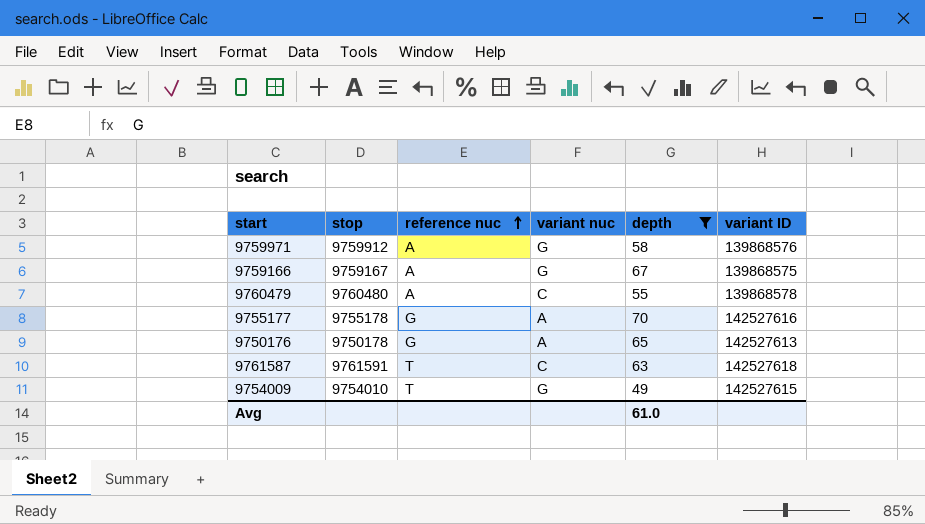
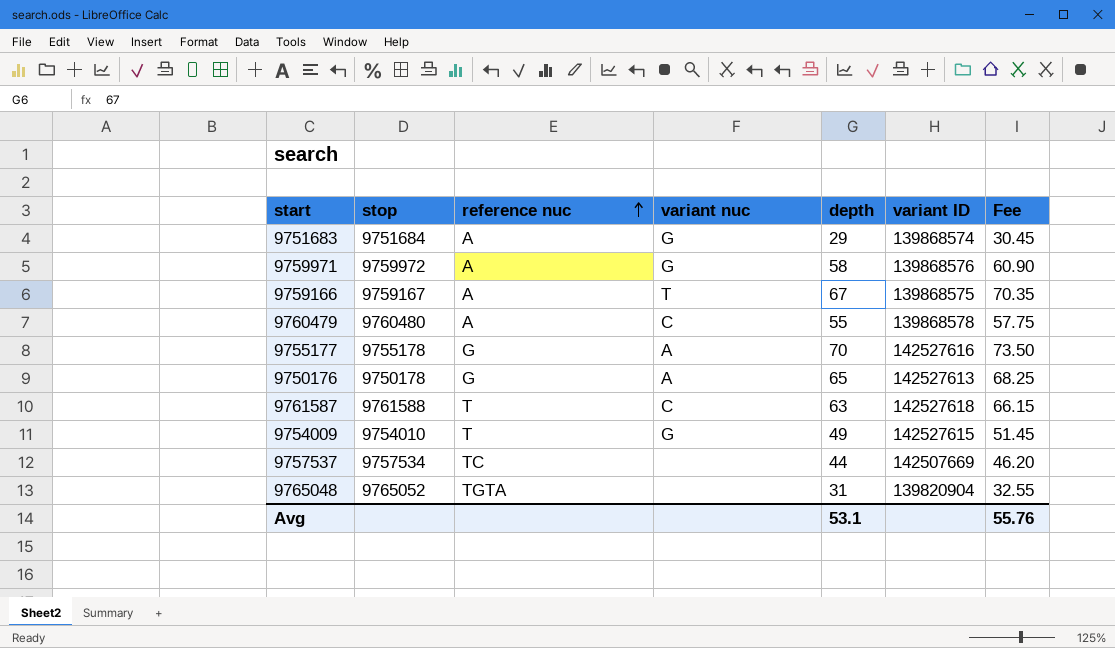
filter: depth >= 49 -> none
column Fee | formula: none -> [depth] * 1.05
9759971 | stop: 9759912 -> 9759972
9759166 | variant nuc: G -> T
9761587 | stop: 9761591 -> 9761588
Avg | depth: 61.0 -> 53.1

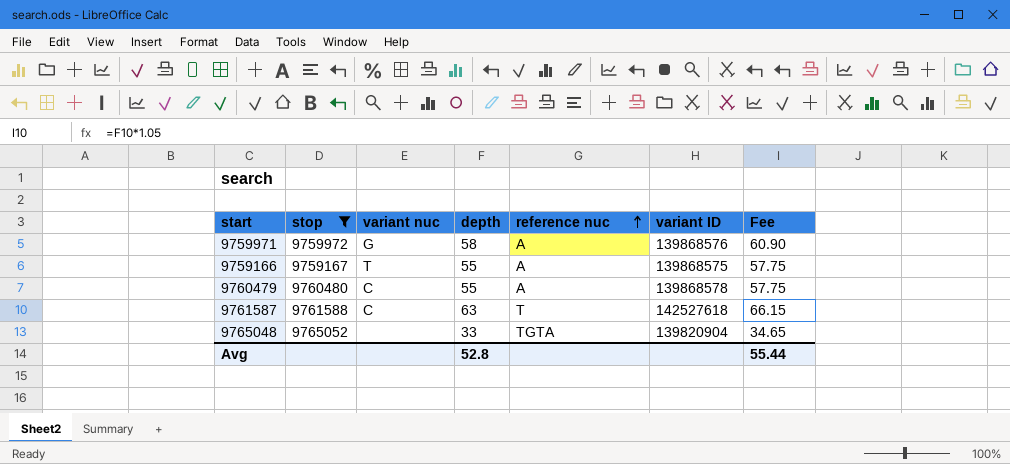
filter: none -> stop >= 9759167
column reference nuc | position: 3 -> 5
9759166 | depth: 67 -> 55
9759166 | Fee: 70.35 -> 57.75
9765048 | depth: 31 -> 33
9765048 | Fee: 32.55 -> 34.65
Avg | depth: 53.1 -> 52.8
Avg | Fee: 55.76 -> 55.44

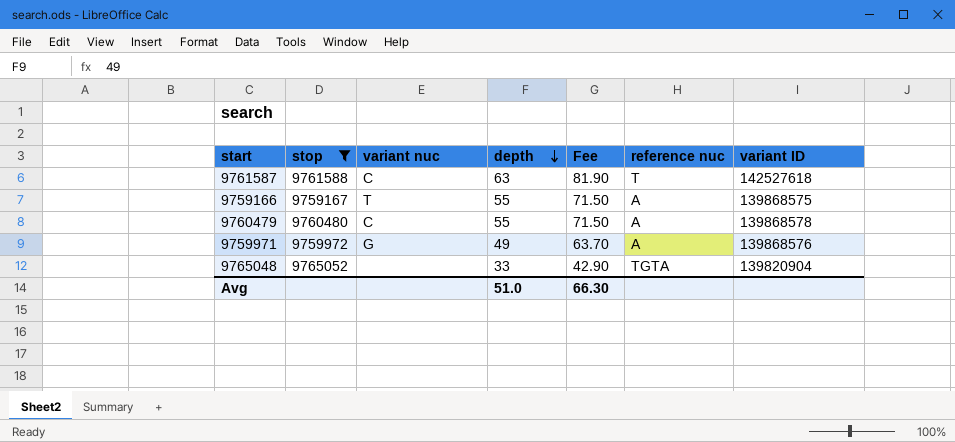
row order: reference nuc ascending -> depth descending
column Fee | formula: [depth] * 1.05 -> [depth] * 1.3
column Fee | position: 7 -> 5
9759971 | depth: 58 -> 49
Avg | depth: 52.8 -> 51.0
Avg | Fee: 55.44 -> 66.30

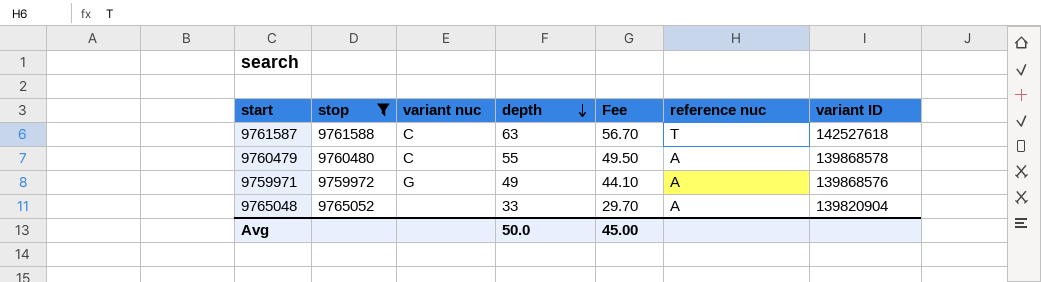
column Fee | formula: [depth] * 1.3 -> [depth] * 0.9
row 9759166: 9759167 | T | 55 | 71.50 | A | 139868575 -> none
9765048 | reference nuc: TGTA -> A
Avg | depth: 51.0 -> 50.0
Avg | Fee: 66.30 -> 45.00

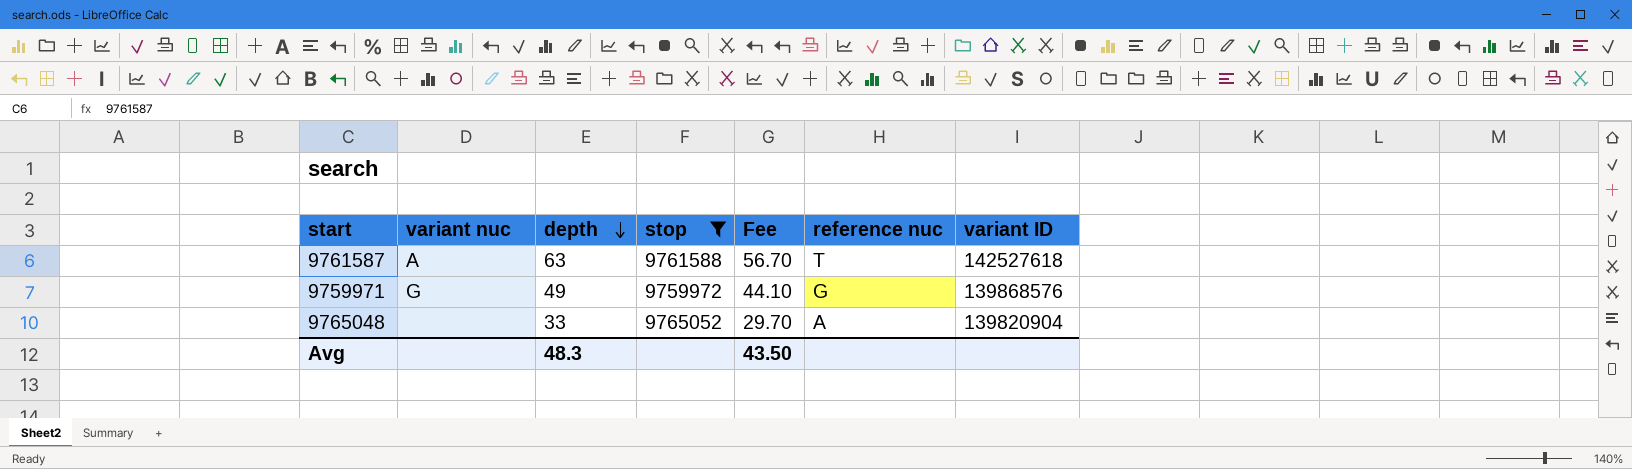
column stop | position: 2 -> 4
row 9760479: 9760480 | C | 55 | 49.50 | A | 139868578 -> none
9761587 | variant nuc: C -> A
9759971 | reference nuc: A -> G
Avg | depth: 50.0 -> 48.3
Avg | Fee: 45.00 -> 43.50

